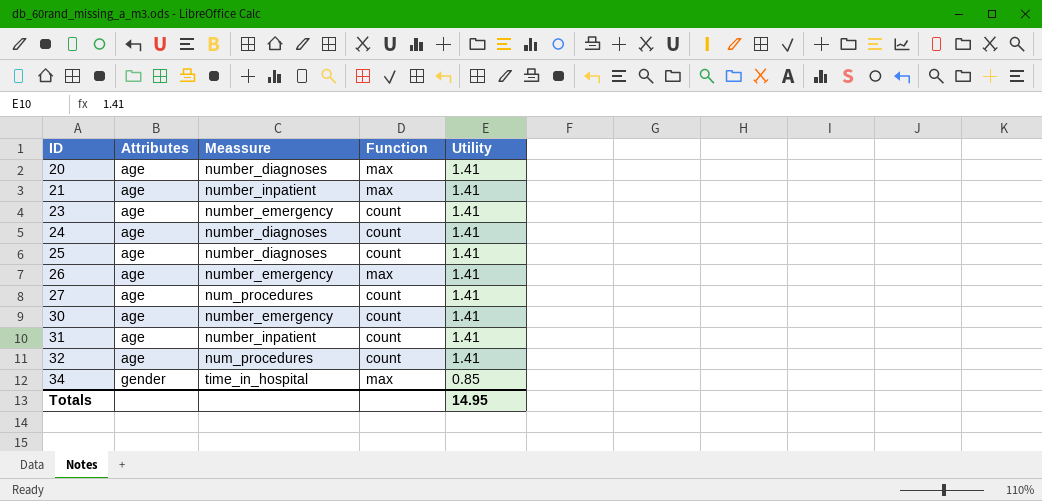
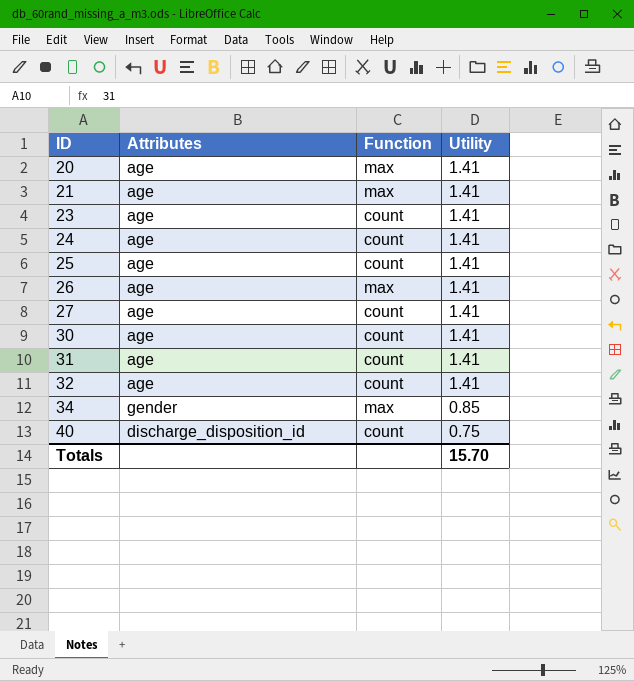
column Meassure | position: 3 -> none
row 40: none -> discharge_disposition_id | count | 0.75
Totals | Utility: 14.95 -> 15.70

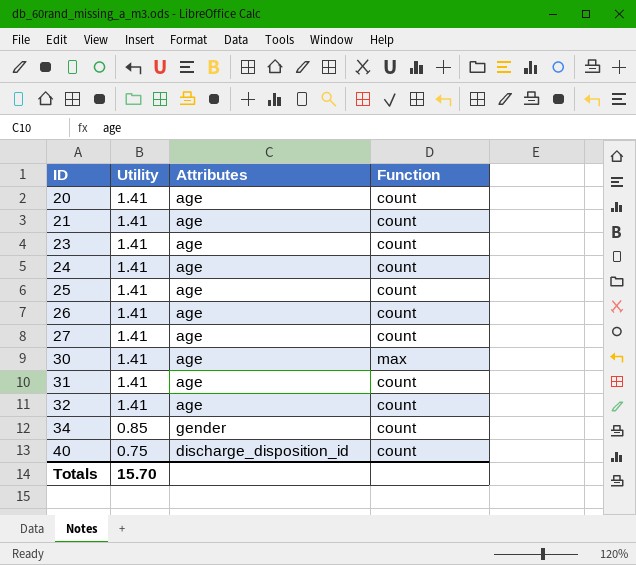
column Utility | position: 4 -> 2
20 | Function: max -> count
21 | Function: max -> count
26 | Function: max -> count
30 | Function: count -> max
34 | Function: max -> count

